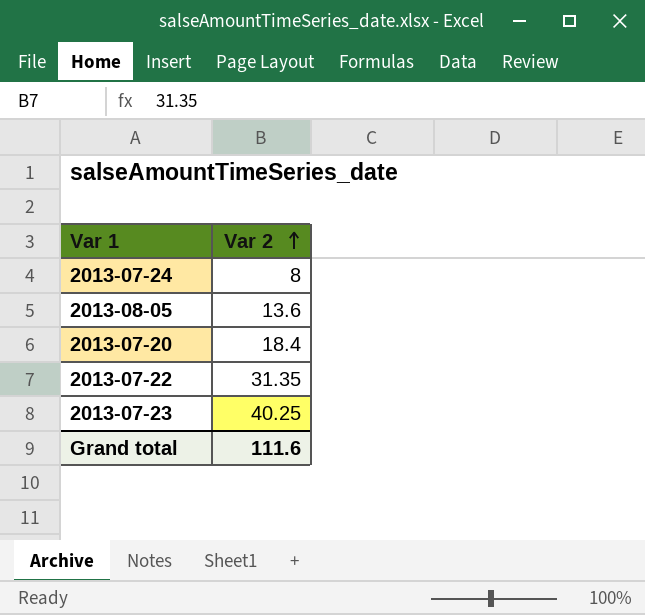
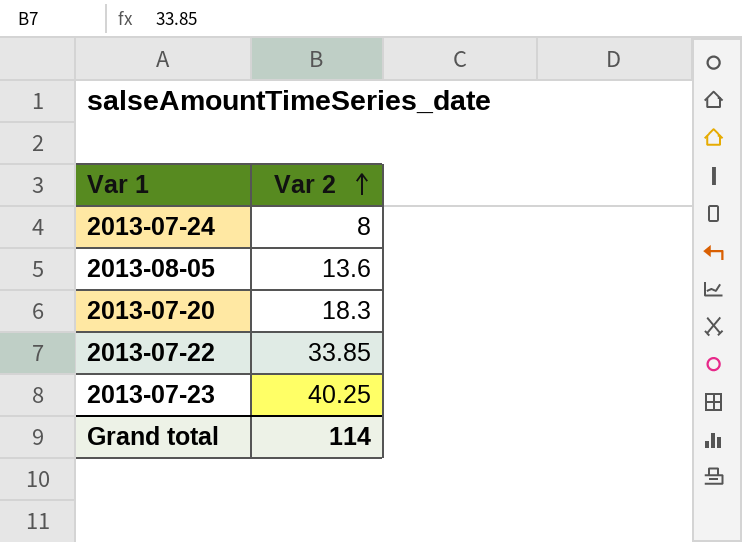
2013-07-20 | Var 2: 18.4 -> 18.3
2013-07-22 | Var 2: 31.35 -> 33.85
Grand total | Var 2: 111.6 -> 114

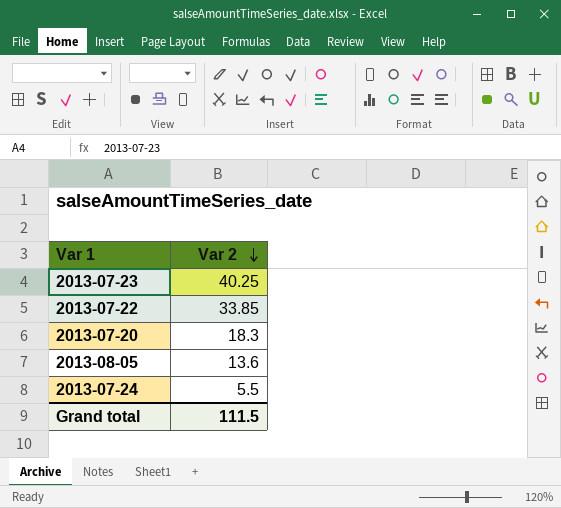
row order: Var 2 ascending -> Var 2 descending
2013-07-24 | Var 2: 8 -> 5.5
Grand total | Var 2: 114 -> 111.5

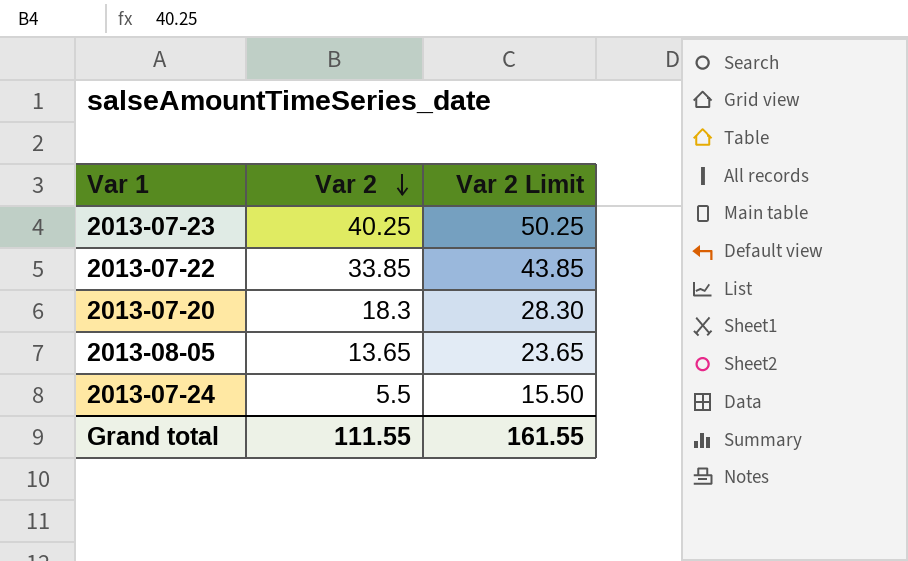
column Var 2 Limit | formula: none -> [Var 2] + 10
2013-08-05 | Var 2: 13.6 -> 13.65
Grand total | Var 2: 111.5 -> 111.55

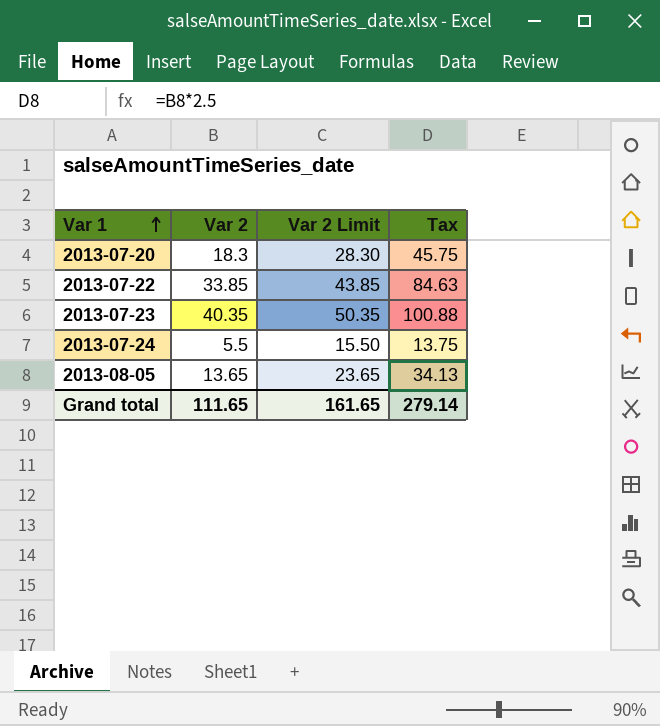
row order: Var 2 descending -> Var 1 ascending
column Tax | formula: none -> [Var 2] * 2.5
2013-07-23 | Var 2: 40.25 -> 40.35
2013-07-23 | Var 2 Limit: 50.25 -> 50.35
Grand total | Var 2: 111.55 -> 111.65
Grand total | Var 2 Limit: 161.55 -> 161.65

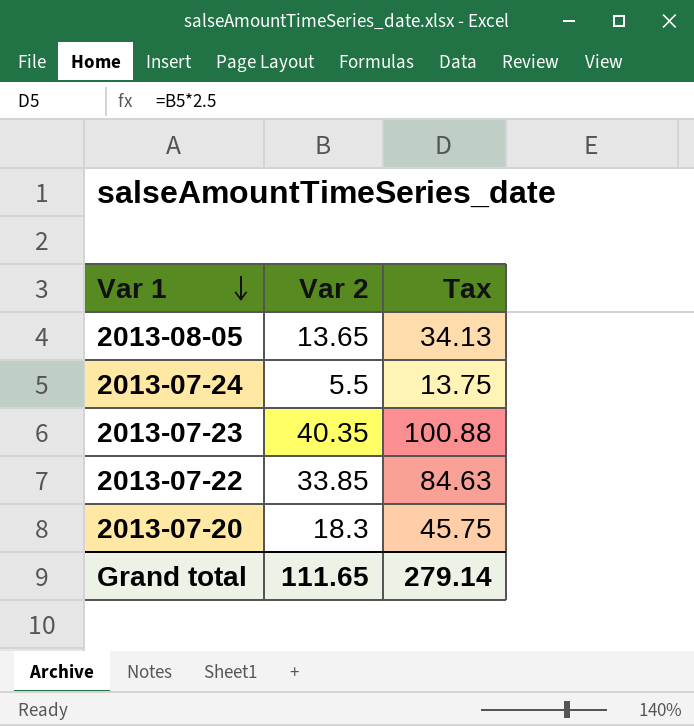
row order: Var 1 ascending -> Var 1 descending
column Var 2 Limit | formula: [Var 2] + 10 -> none

